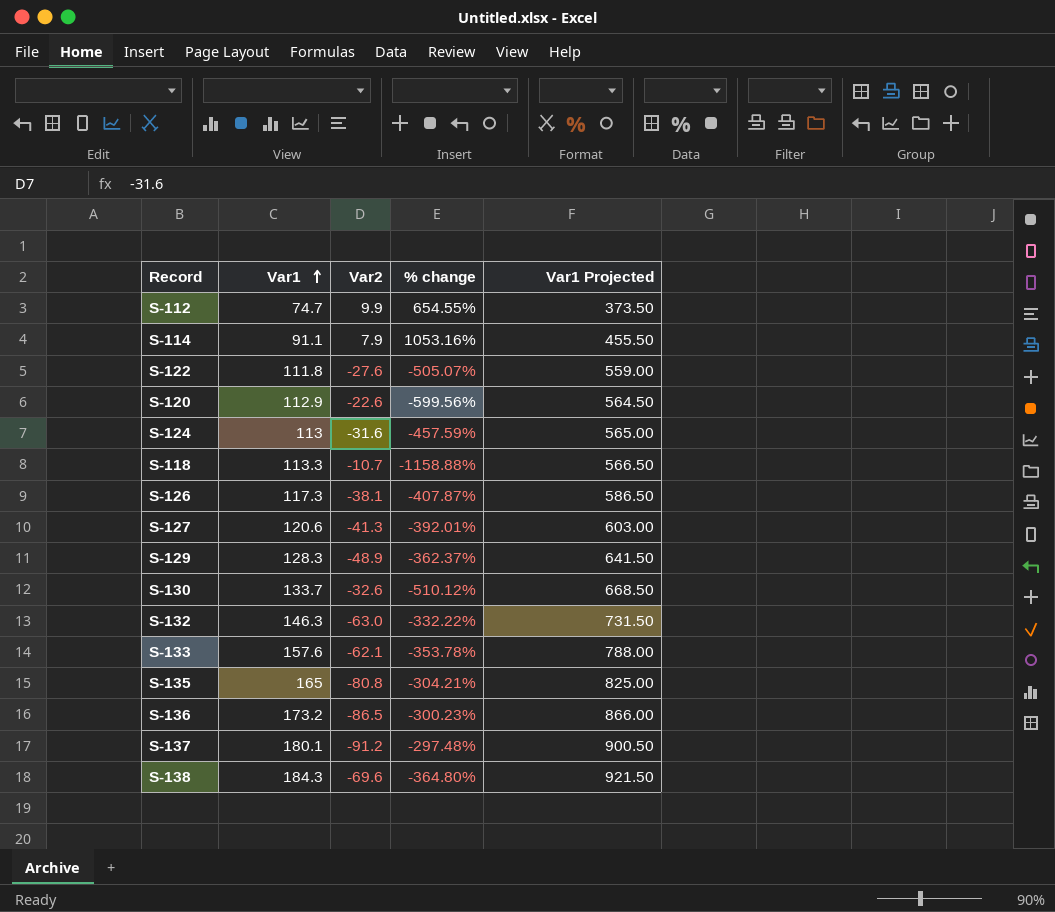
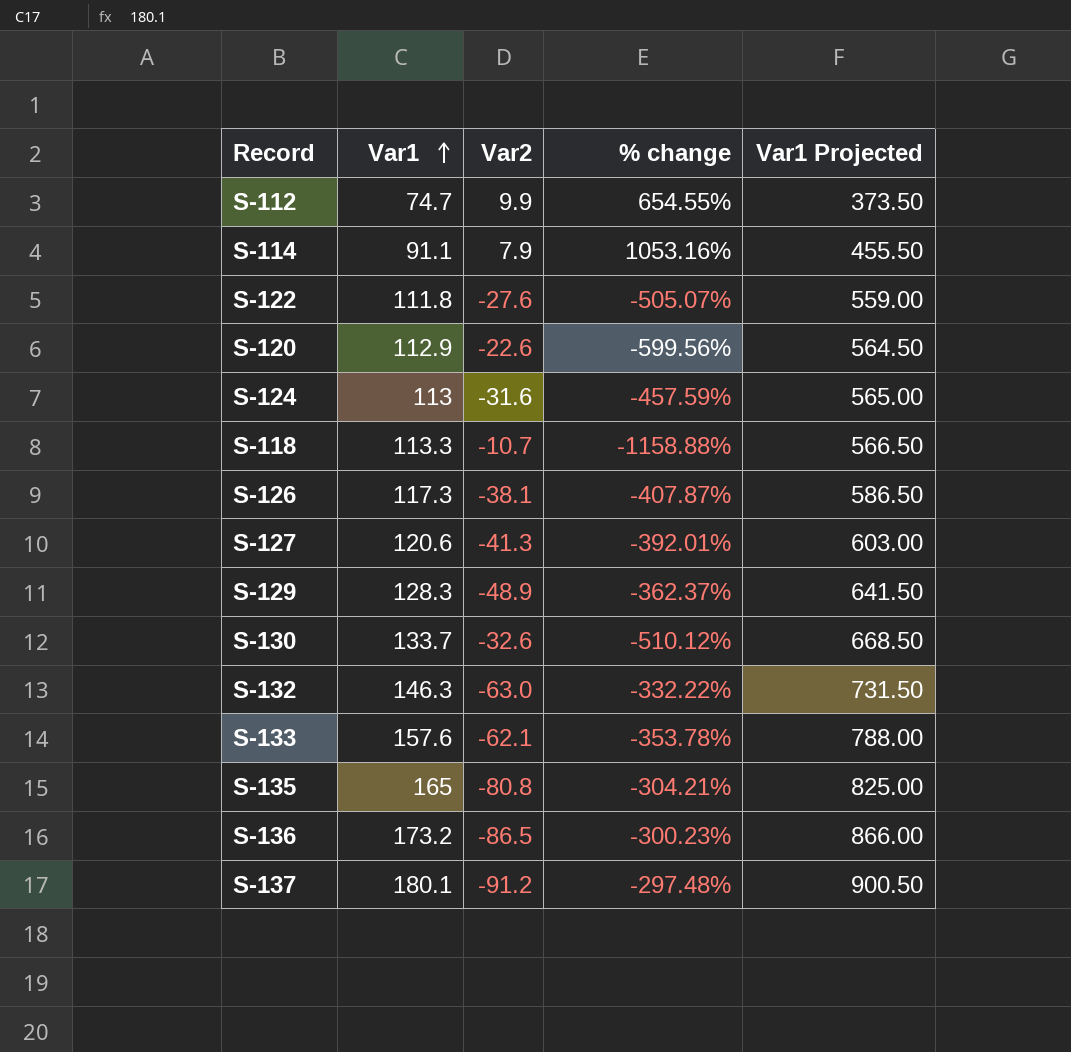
row S-138: 184.3 | -69.6 | -364.80% | 921.50 -> none

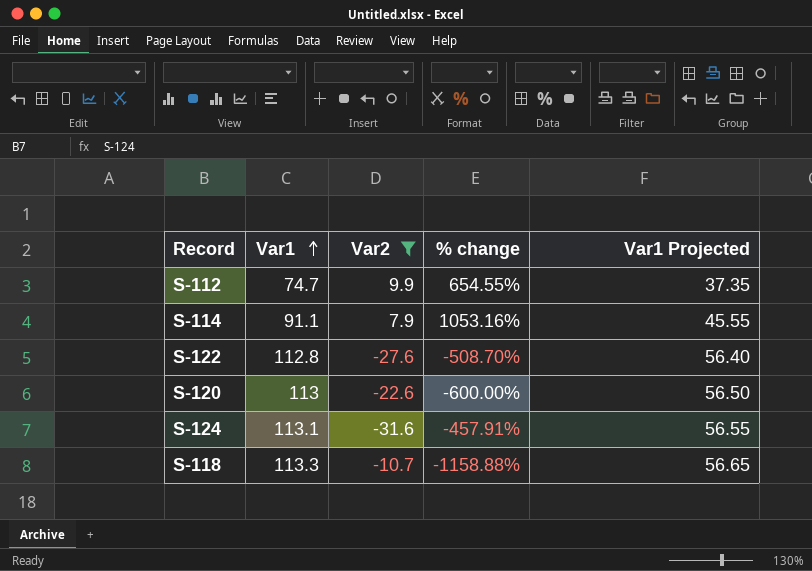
filter: none -> Var2 >= -31.6
column Var1 Projected | formula: [Var1] * 5 -> [Var1] * 0.5
S-122 | Var1: 111.8 -> 112.8
S-122 | % change: -505.07% -> -508.70%
S-120 | Var1: 112.9 -> 113
S-120 | % change: -599.56% -> -600.00%
S-124 | Var1: 113 -> 113.1
S-124 | % change: -457.59% -> -457.91%

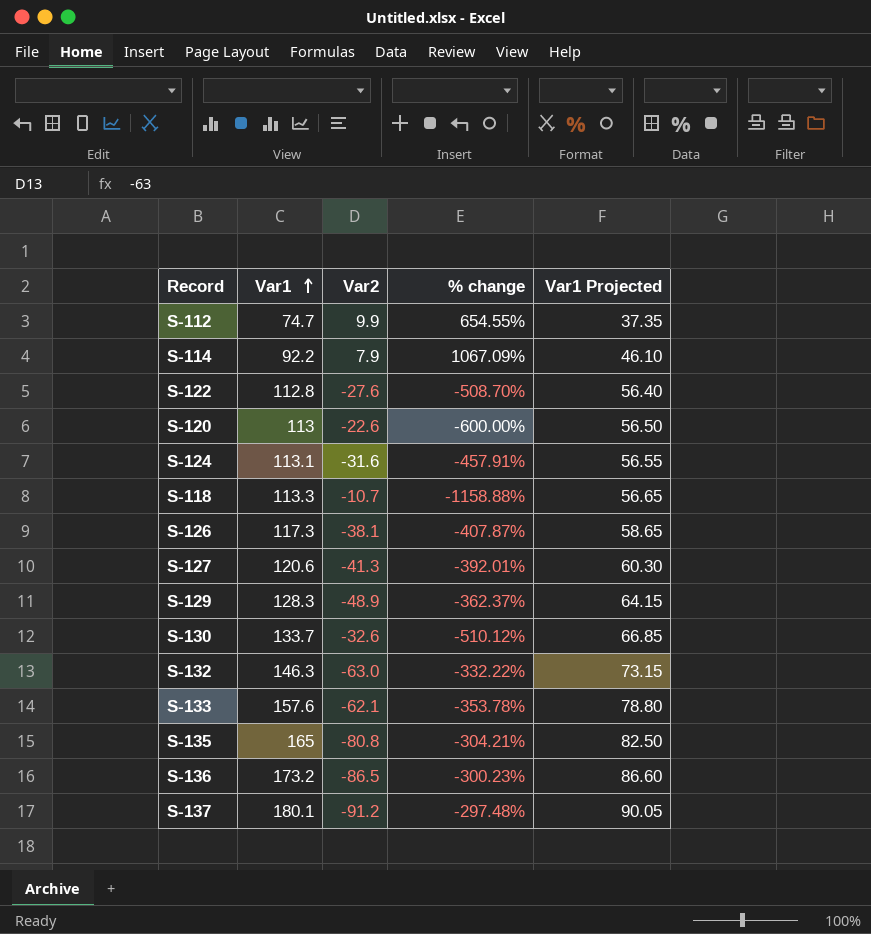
filter: Var2 >= -31.6 -> none
S-114 | Var1: 91.1 -> 92.2
S-114 | % change: 1053.16% -> 1067.09%
S-114 | Var1 Projected: 45.55 -> 46.10

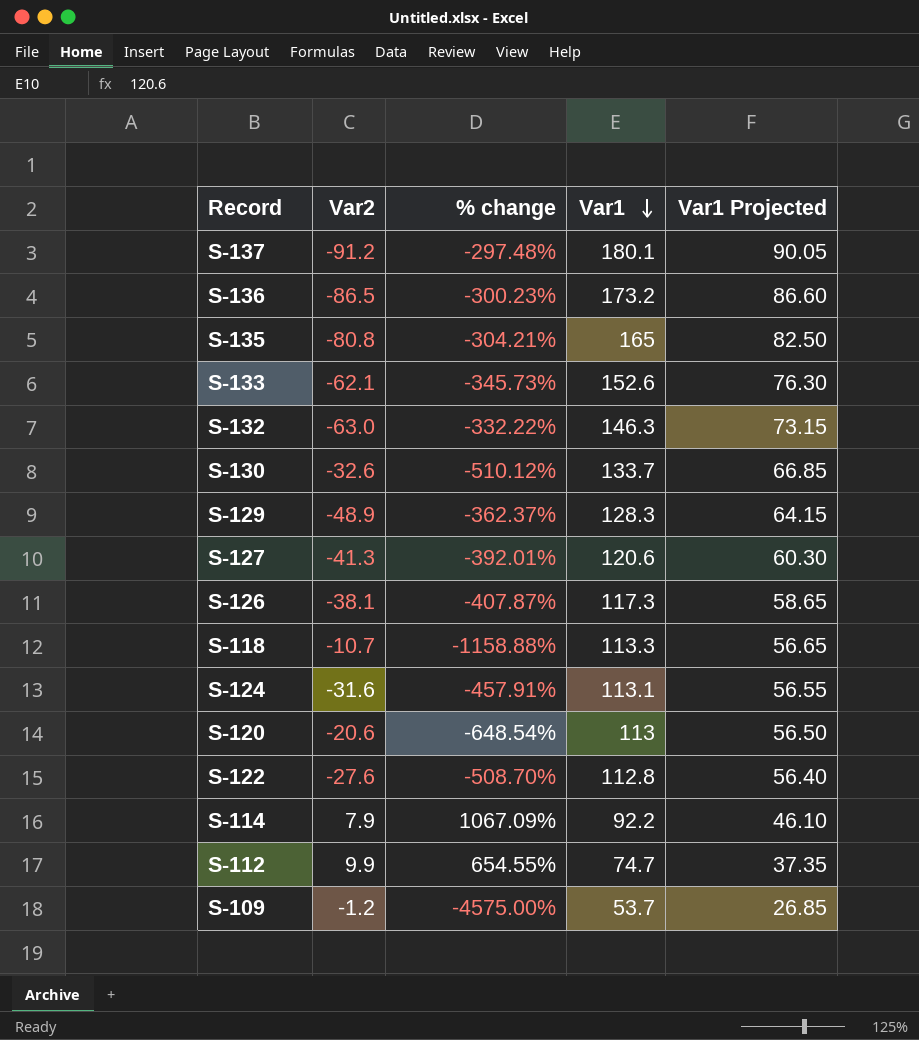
row order: Var1 ascending -> Var1 descending
column Var1 | position: 2 -> 4
S-133 | % change: -353.78% -> -345.73%
S-133 | Var1: 157.6 -> 152.6
S-133 | Var1 Projected: 78.80 -> 76.30
S-120 | Var2: -22.6 -> -20.6
S-120 | % change: -600.00% -> -648.54%
row S-109: none -> -1.2 | -4575.00% | 53.7 | 26.85

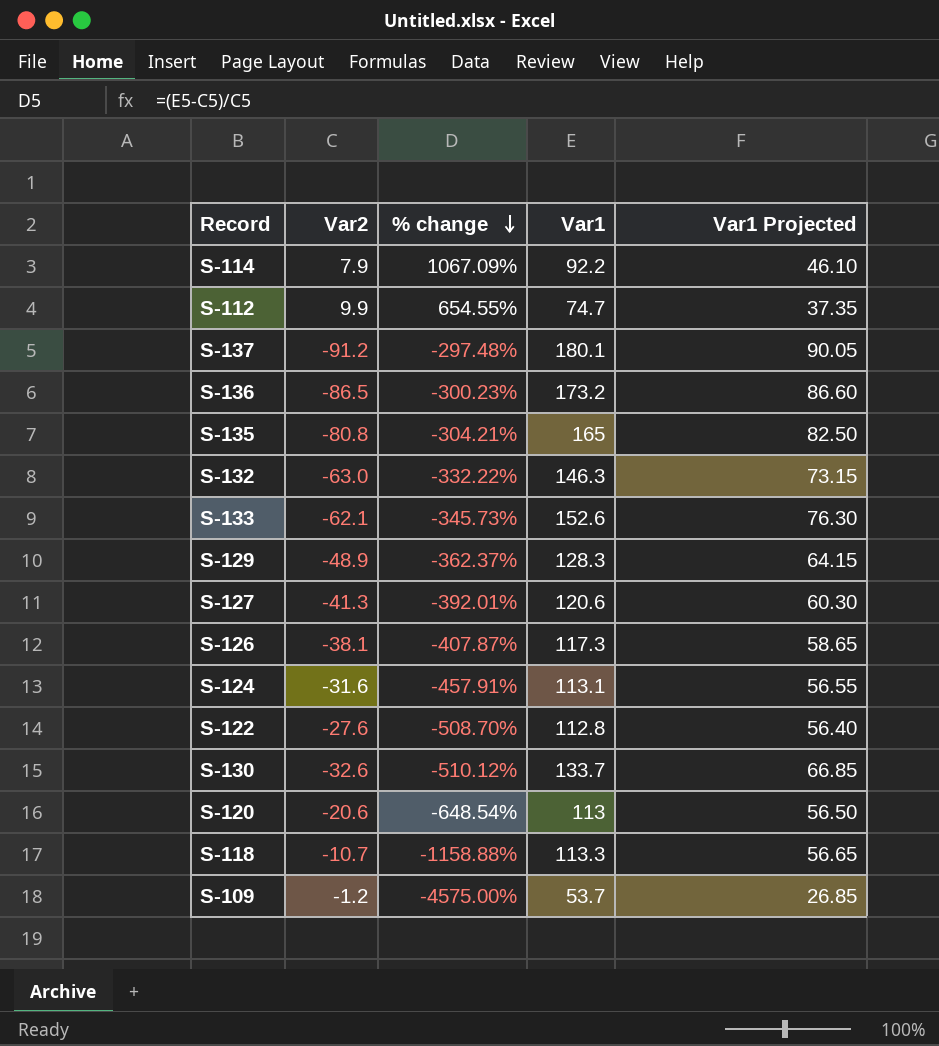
row order: Var1 descending -> % change descending

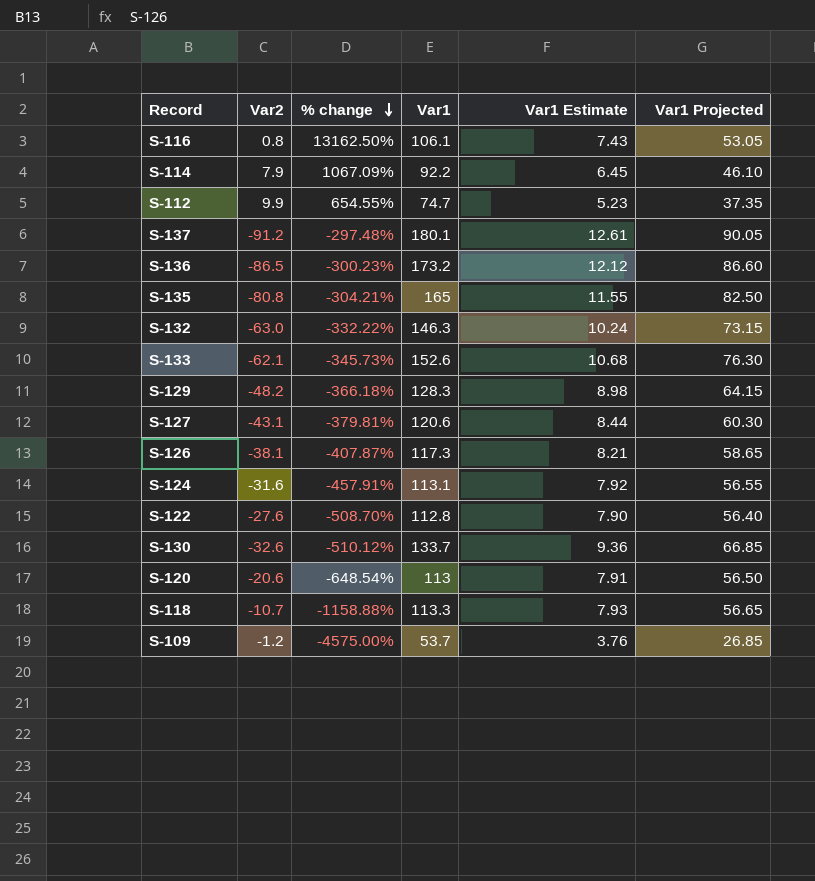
column Var1 Estimate | formula: none -> [Var1] * 0.07
row S-116: none -> 0.8 | 13162.50% | 106.1 | 7.43 | 53.05
S-129 | Var2: -48.9 -> -48.2
S-129 | % change: -362.37% -> -366.18%
S-127 | Var2: -41.3 -> -43.1
S-127 | % change: -392.01% -> -379.81%

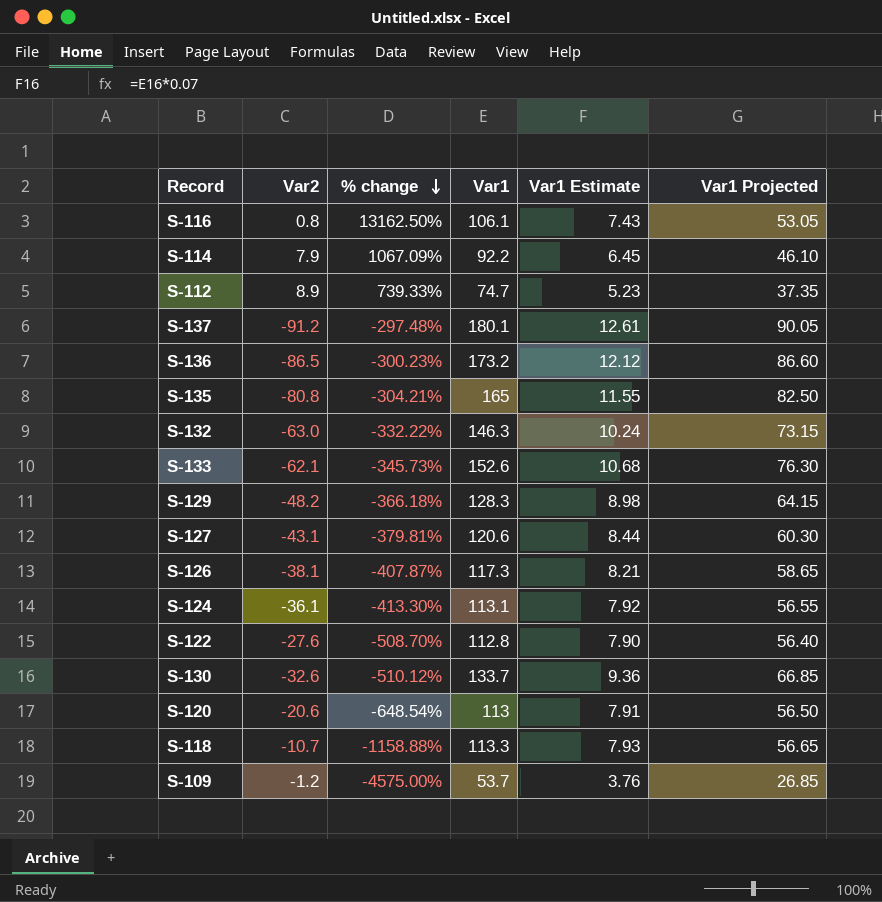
S-112 | Var2: 9.9 -> 8.9
S-112 | % change: 654.55% -> 739.33%
S-124 | Var2: -31.6 -> -36.1
S-124 | % change: -457.91% -> -413.30%

